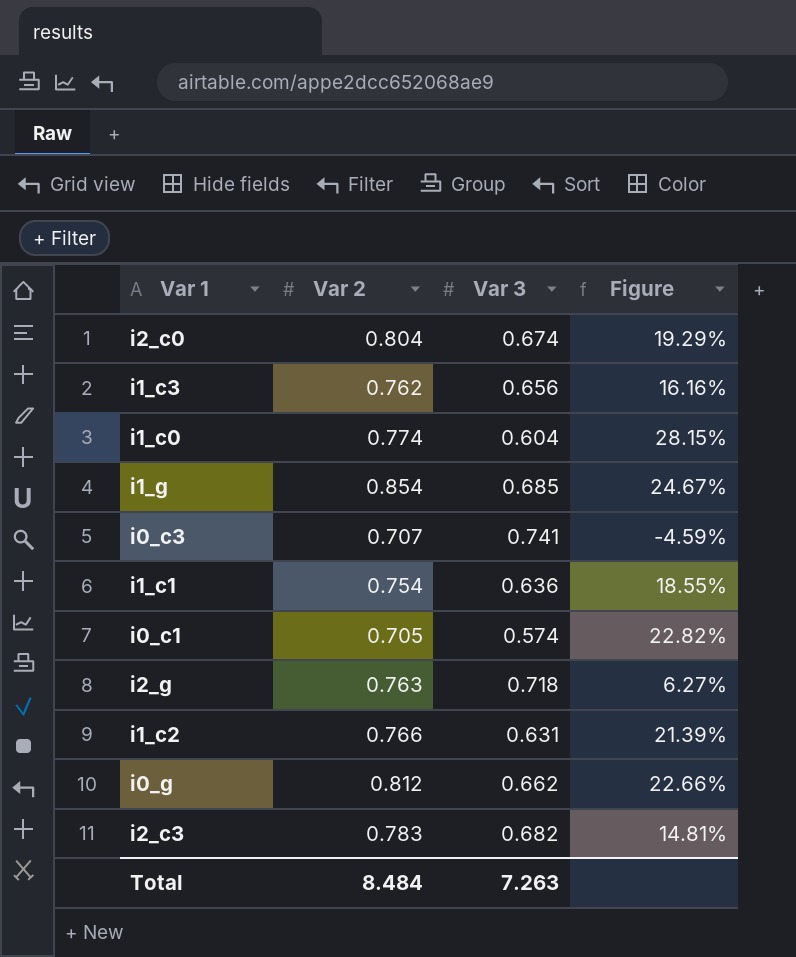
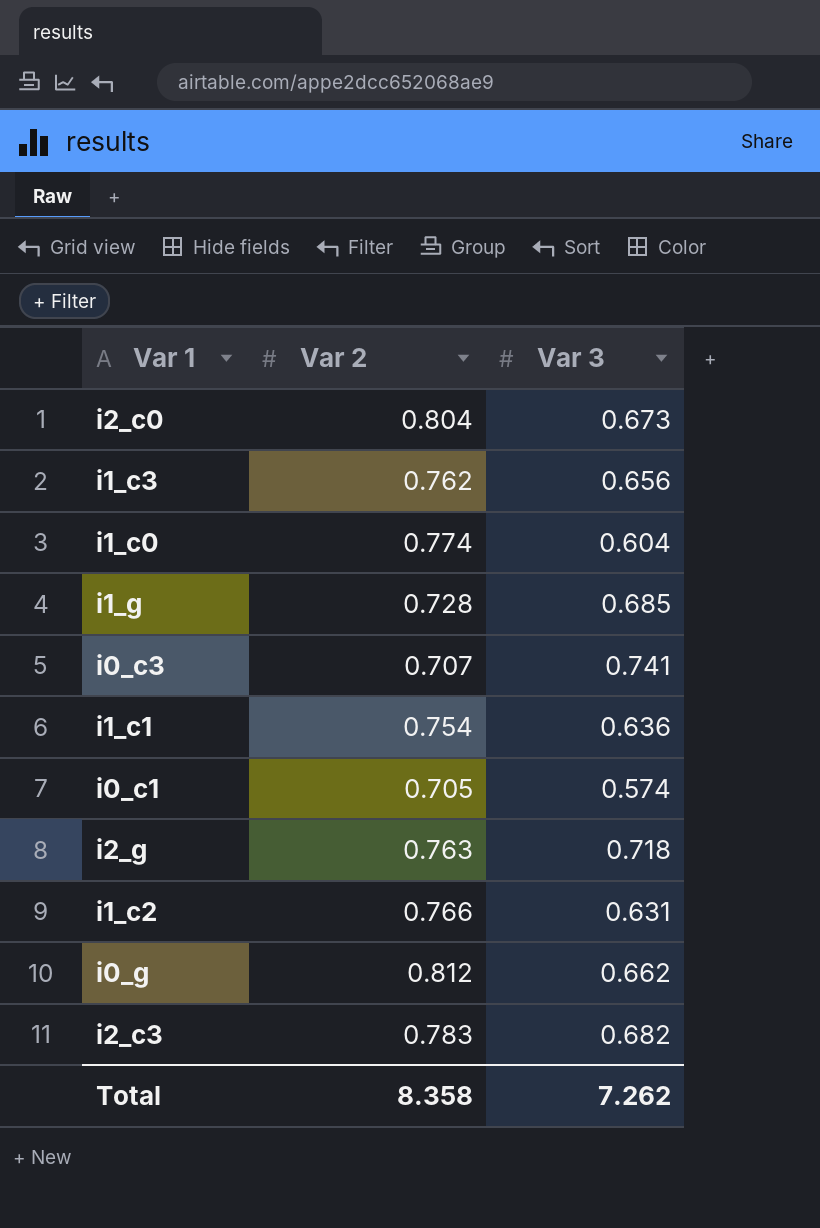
column Figure | formula: ([Var 2] - [Var 3]) / [Var 3] -> none
i2_c0 | Var 3: 0.674 -> 0.673
i1_g | Var 2: 0.854 -> 0.728
Total | Var 2: 8.484 -> 8.358
Total | Var 3: 7.263 -> 7.262

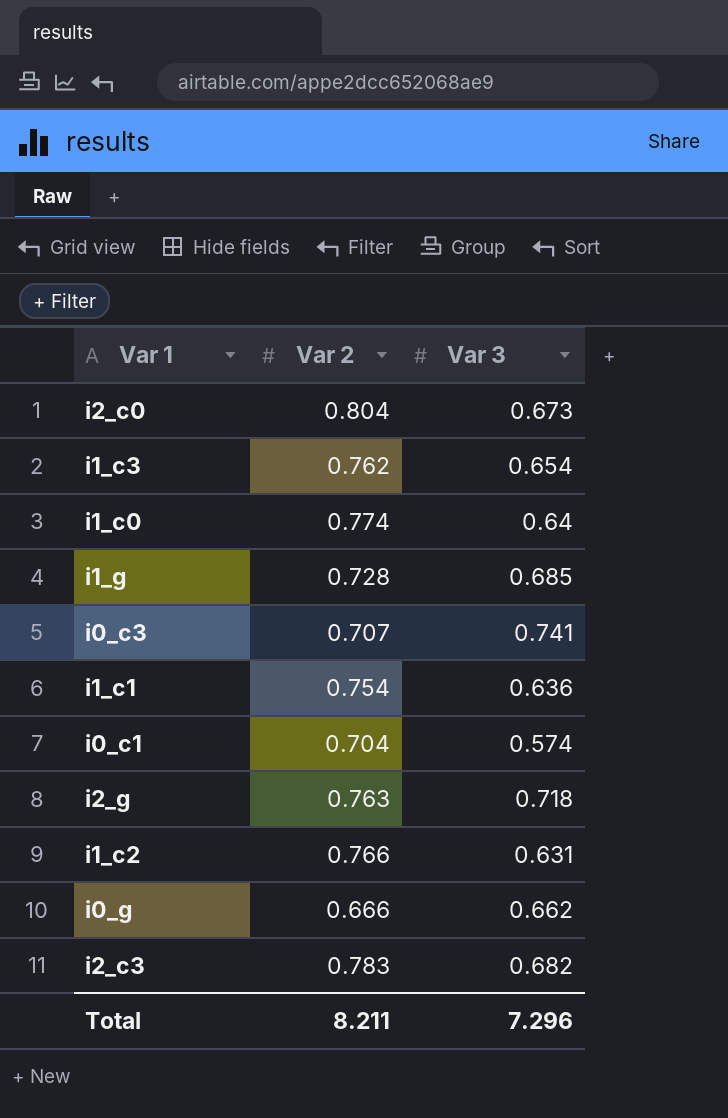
i1_c3 | Var 3: 0.656 -> 0.654
i1_c0 | Var 3: 0.604 -> 0.64
i0_c1 | Var 2: 0.705 -> 0.704
i0_g | Var 2: 0.812 -> 0.666
Total | Var 2: 8.358 -> 8.211
Total | Var 3: 7.262 -> 7.296

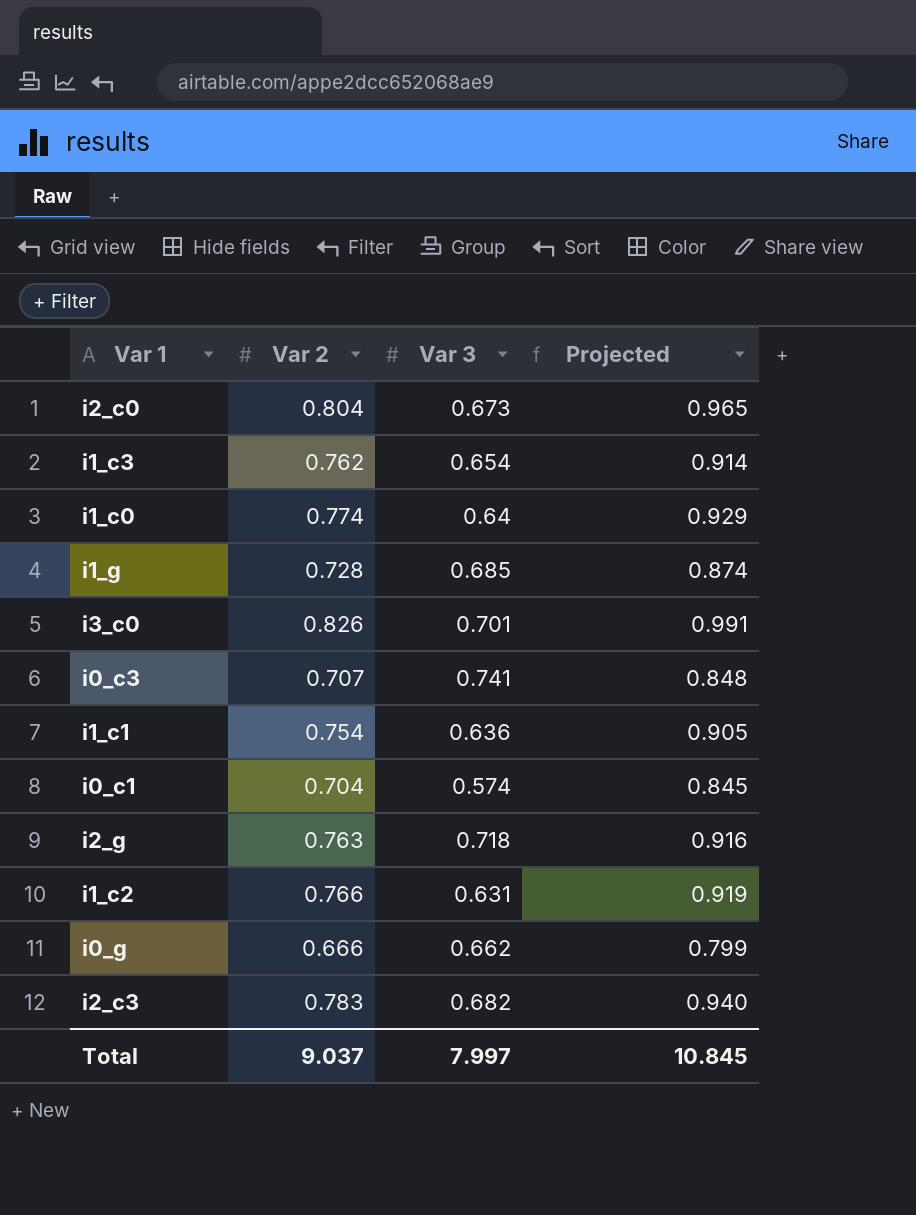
column Projected | formula: none -> [Var 2] * 1.2
row i3_c0: none -> 0.826 | 0.701 | 0.991
Total | Var 2: 8.211 -> 9.037
Total | Var 3: 7.296 -> 7.997

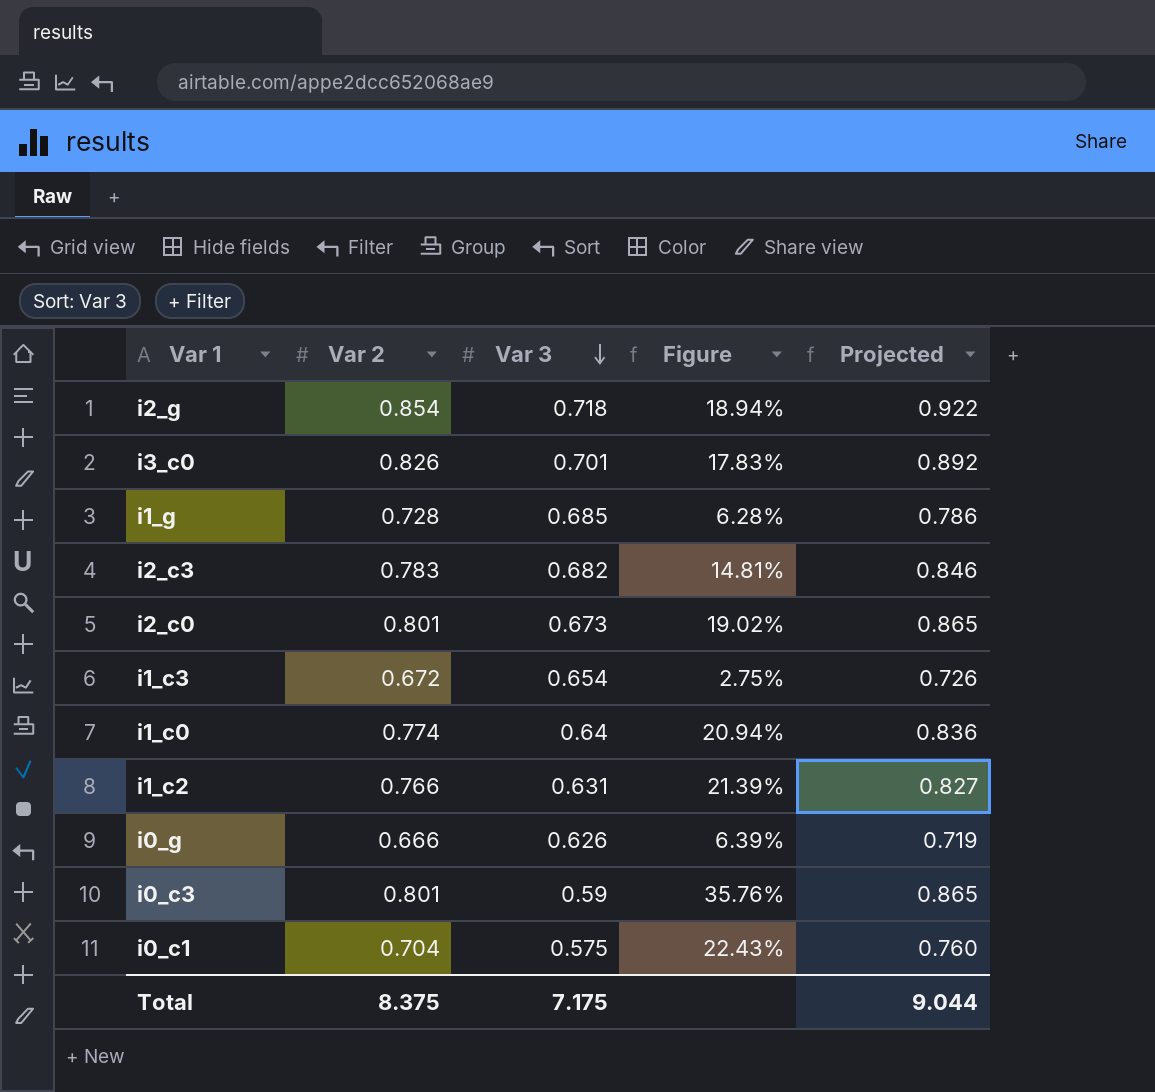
row order: none -> Var 3 descending
column Figure | formula: none -> ([Var 2] - [Var 3]) / [Var 3]
column Projected | formula: [Var 2] * 1.2 -> [Var 2] * 1.08
row i1_c1: 0.754 | 0.636 | 0.905 -> none
i2_g | Var 2: 0.763 -> 0.854
i2_c0 | Var 2: 0.804 -> 0.801
i1_c3 | Var 2: 0.762 -> 0.672
i0_g | Var 3: 0.662 -> 0.626
i0_c3 | Var 2: 0.707 -> 0.801
i0_c3 | Var 3: 0.741 -> 0.59
i0_c1 | Var 3: 0.574 -> 0.575
Total | Var 2: 9.037 -> 8.375
Total | Var 3: 7.997 -> 7.175
Total | Projected: 10.845 -> 9.044

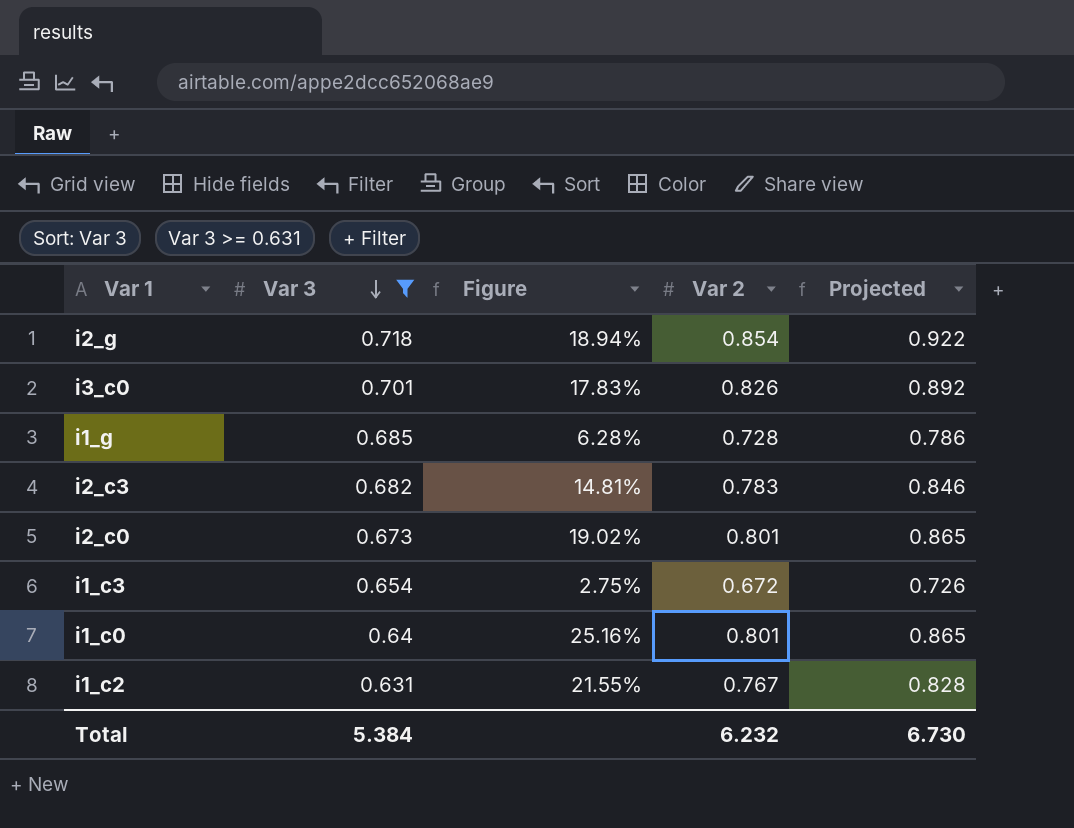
filter: none -> Var 3 >= 0.631
column Var 2 | position: 2 -> 4
i1_c0 | Figure: 20.94% -> 25.16%
i1_c0 | Var 2: 0.774 -> 0.801
i1_c0 | Projected: 0.836 -> 0.865
i1_c2 | Figure: 21.39% -> 21.55%
i1_c2 | Var 2: 0.766 -> 0.767
i1_c2 | Projected: 0.827 -> 0.828
Total | Var 3: 7.175 -> 5.384
Total | Var 2: 8.375 -> 6.232
Total | Projected: 9.044 -> 6.730

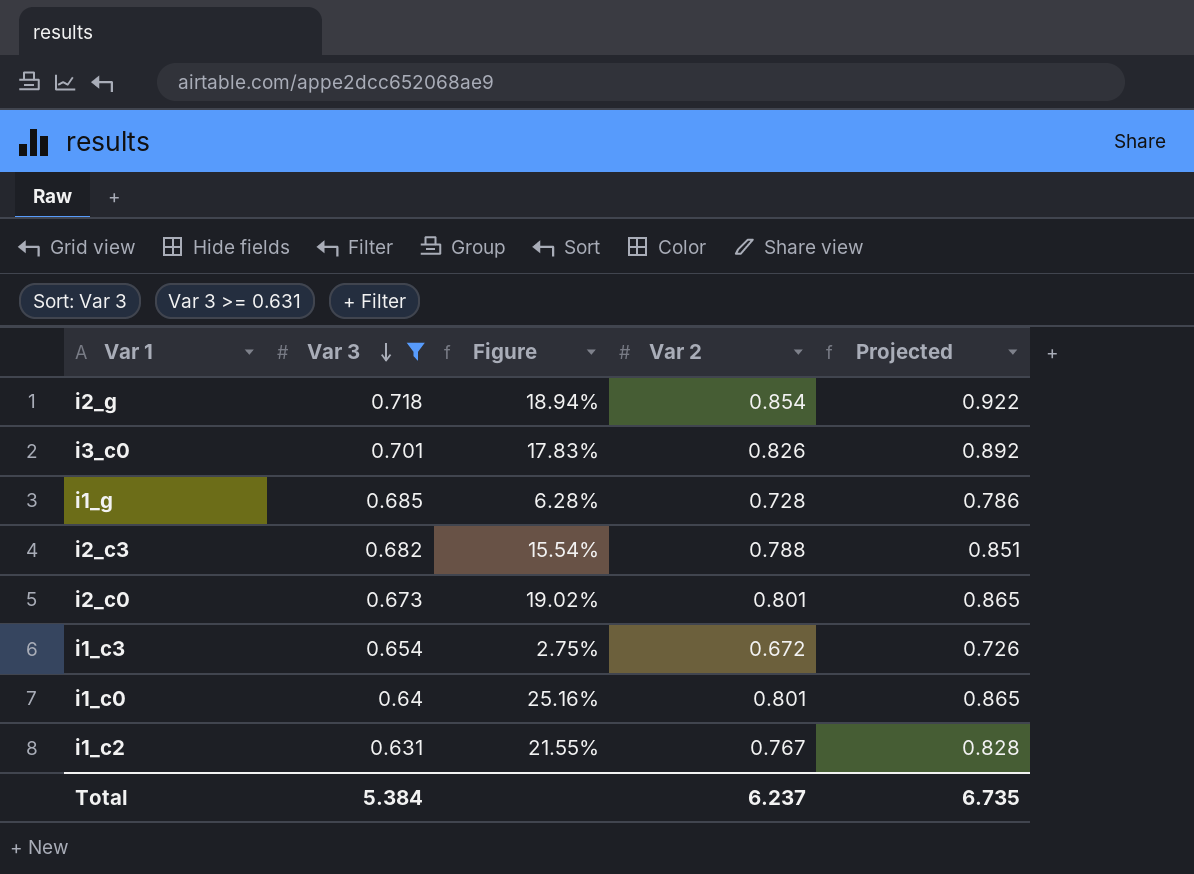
i2_c3 | Figure: 14.81% -> 15.54%
i2_c3 | Var 2: 0.783 -> 0.788
i2_c3 | Projected: 0.846 -> 0.851
Total | Var 2: 6.232 -> 6.237
Total | Projected: 6.730 -> 6.735

